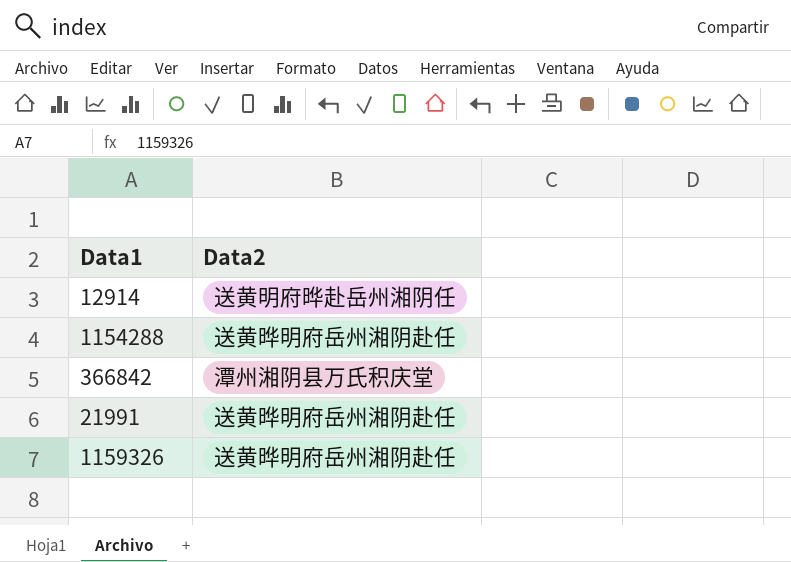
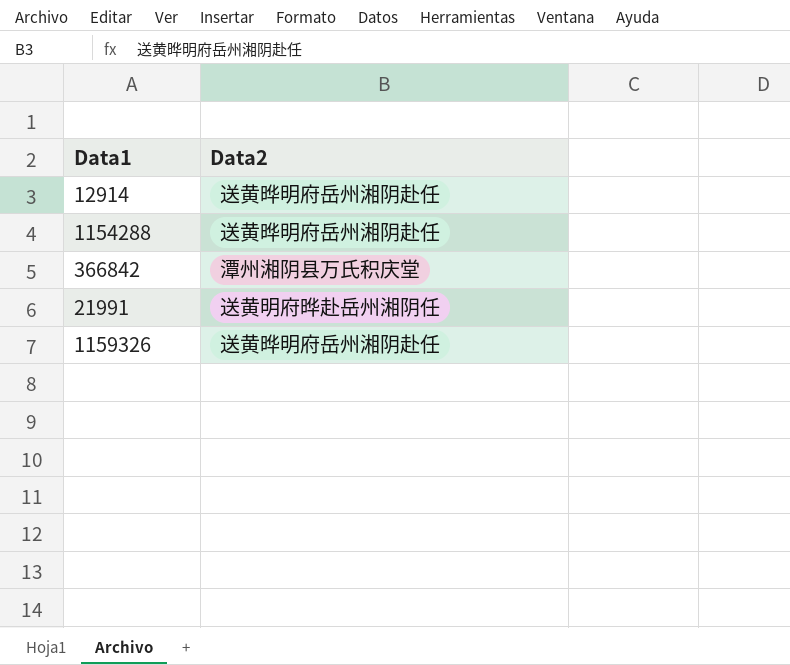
12914 | Data2: 送黄明府晔赴岳州湘阴任 -> 送黄晔明府岳州湘阴赴任
21991 | Data2: 送黄晔明府岳州湘阴赴任 -> 送黄明府晔赴岳州湘阴任

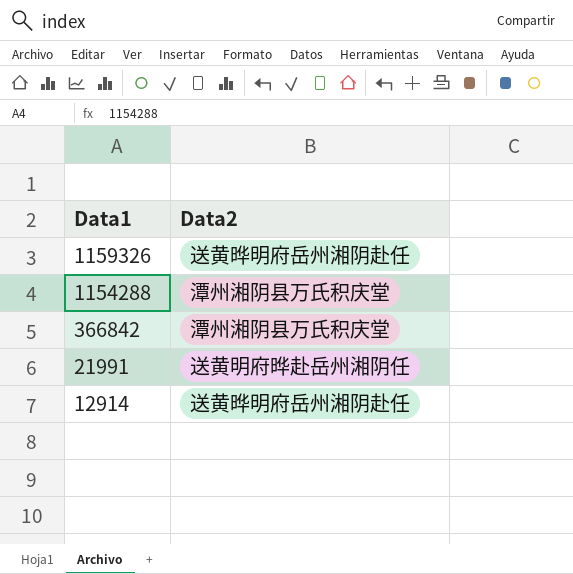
row order: none -> Data1 descending
1154288 | Data2: 送黄晔明府岳州湘阴赴任 -> 潭州湘阴县万氏积庆堂

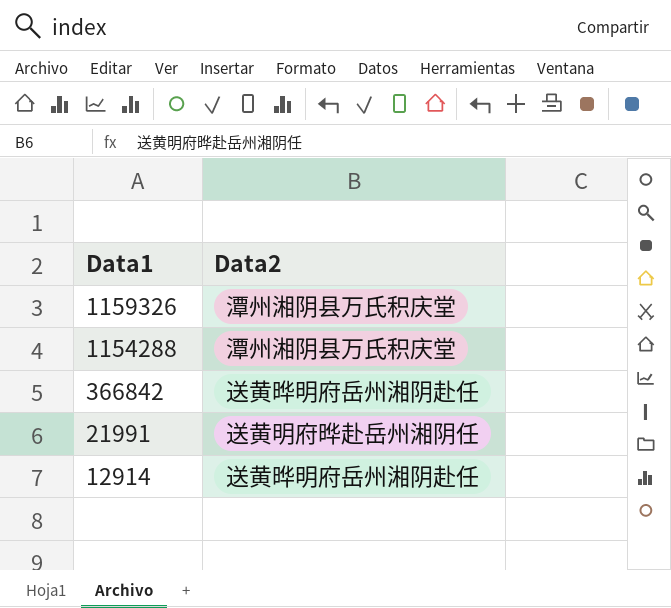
1159326 | Data2: 送黄晔明府岳州湘阴赴任 -> 潭州湘阴县万氏积庆堂
366842 | Data2: 潭州湘阴县万氏积庆堂 -> 送黄晔明府岳州湘阴赴任

